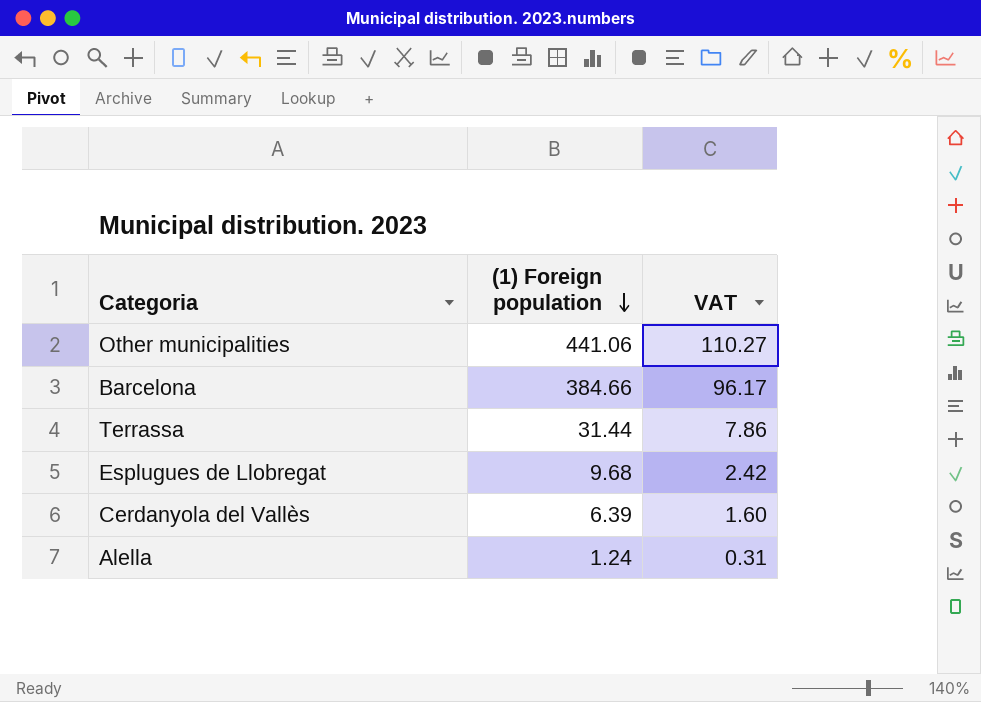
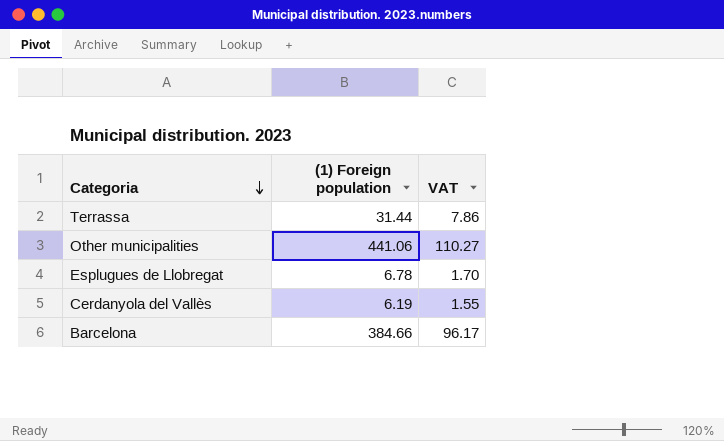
row order: (1) Foreign population descending -> Categoria descending
row Alella: 1.24 | 0.31 -> none
Esplugues de Llobregat | (1) Foreign population: 9.68 -> 6.78
Esplugues de Llobregat | VAT: 2.42 -> 1.70
Cerdanyola del Vallès | (1) Foreign population: 6.39 -> 6.19
Cerdanyola del Vallès | VAT: 1.60 -> 1.55

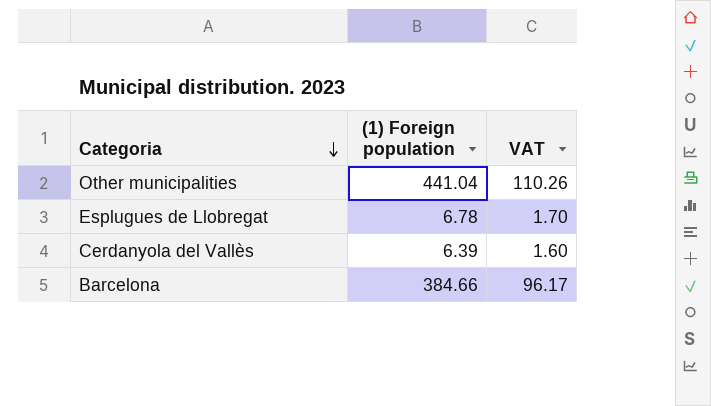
row Terrassa: 31.44 | 7.86 -> none
Other municipalities | (1) Foreign population: 441.06 -> 441.04
Other municipalities | VAT: 110.27 -> 110.26
Cerdanyola del Vallès | (1) Foreign population: 6.19 -> 6.39
Cerdanyola del Vallès | VAT: 1.55 -> 1.60

